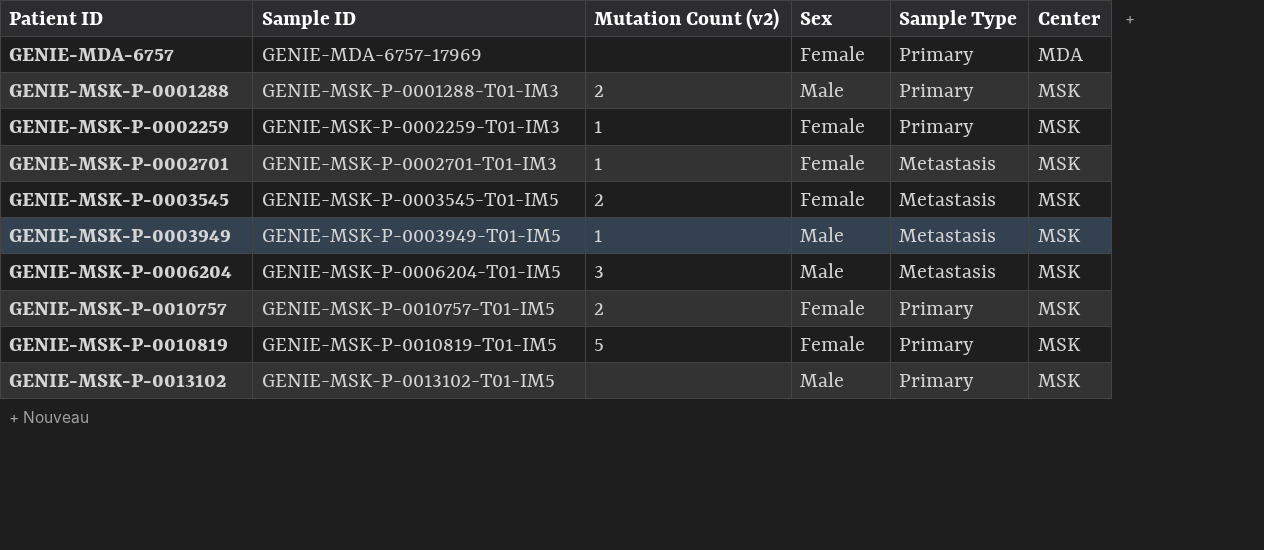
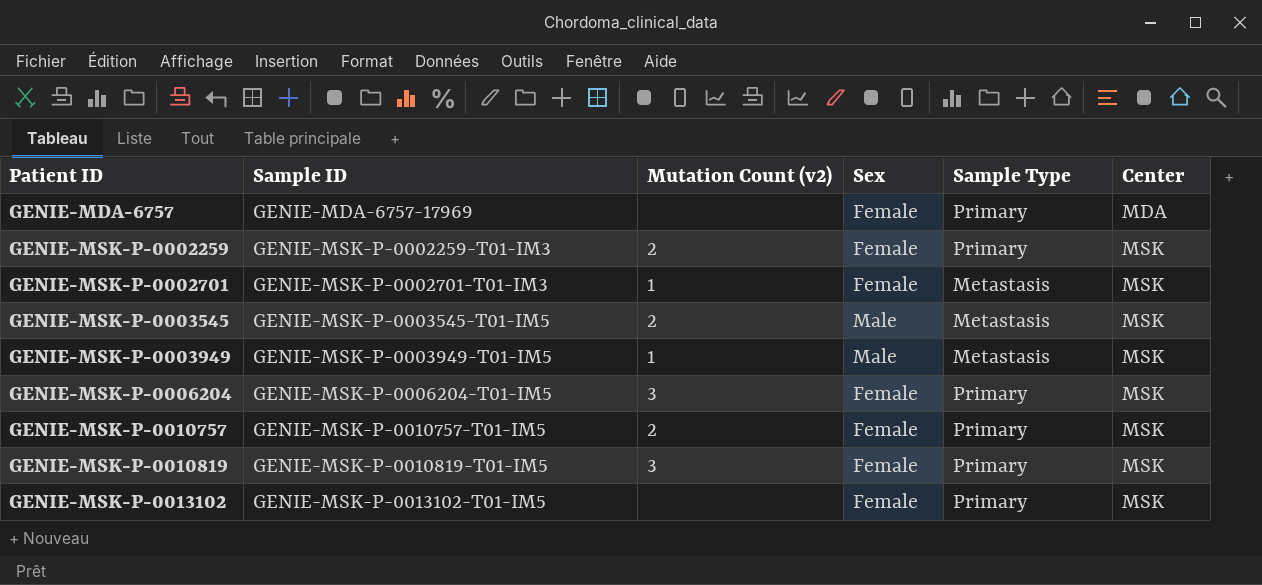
row GENIE-MSK-P-0001288: GENIE-MSK-P-0001288-T01-IM3 | 2 | Male | Primary | MSK -> none
GENIE-MSK-P-0002259 | Mutation Count (v2): 1 -> 2
GENIE-MSK-P-0003545 | Sex: Female -> Male
GENIE-MSK-P-0006204 | Sex: Male -> Female
GENIE-MSK-P-0006204 | Sample Type: Metastasis -> Primary
GENIE-MSK-P-0010819 | Mutation Count (v2): 5 -> 3
GENIE-MSK-P-0013102 | Sex: Male -> Female

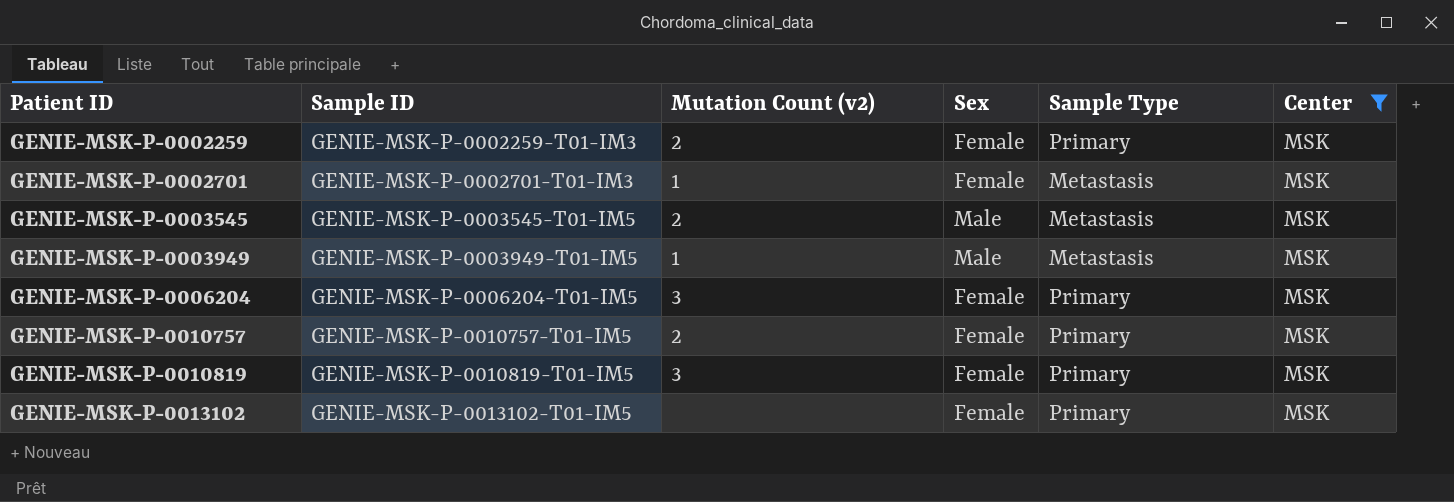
filter: none -> Center = MSK

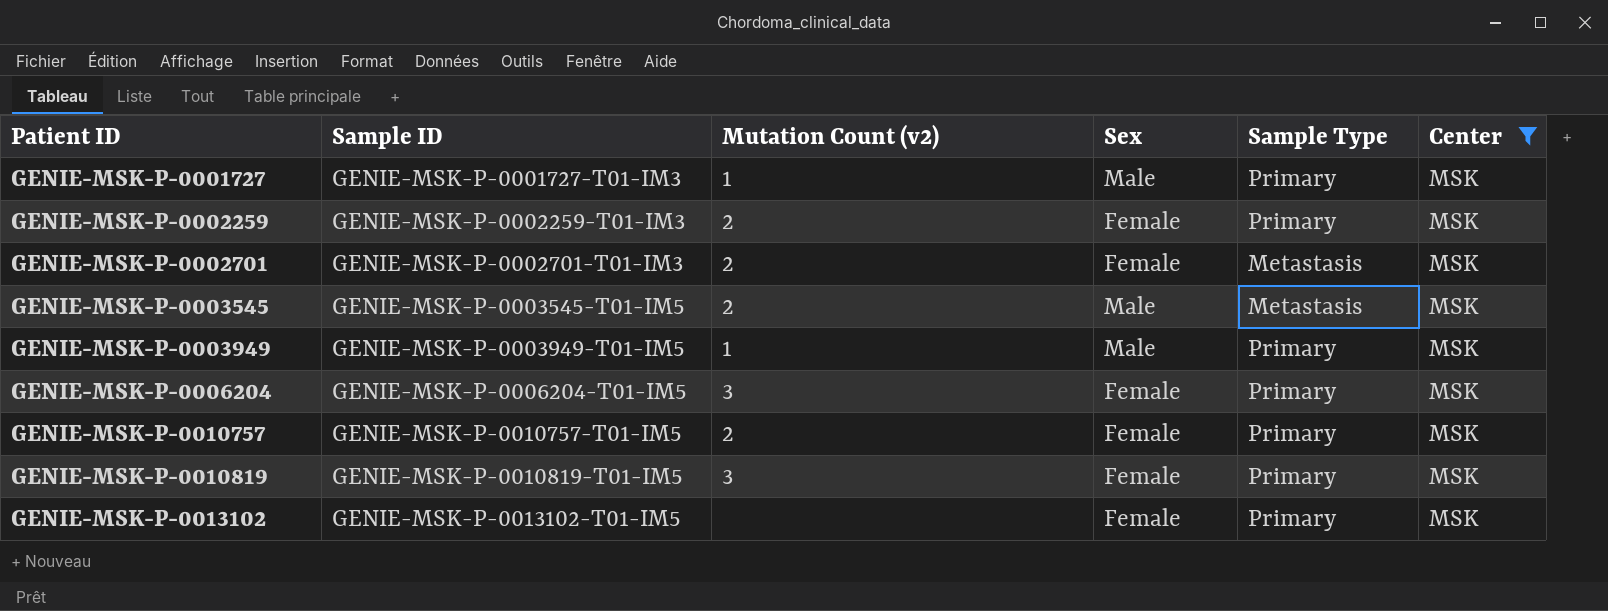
row GENIE-MSK-P-0001727: none -> GENIE-MSK-P-0001727-T01-IM3 | 1 | Male | Primary | MSK
GENIE-MSK-P-0002701 | Mutation Count (v2): 1 -> 2
GENIE-MSK-P-0003949 | Sample Type: Metastasis -> Primary

